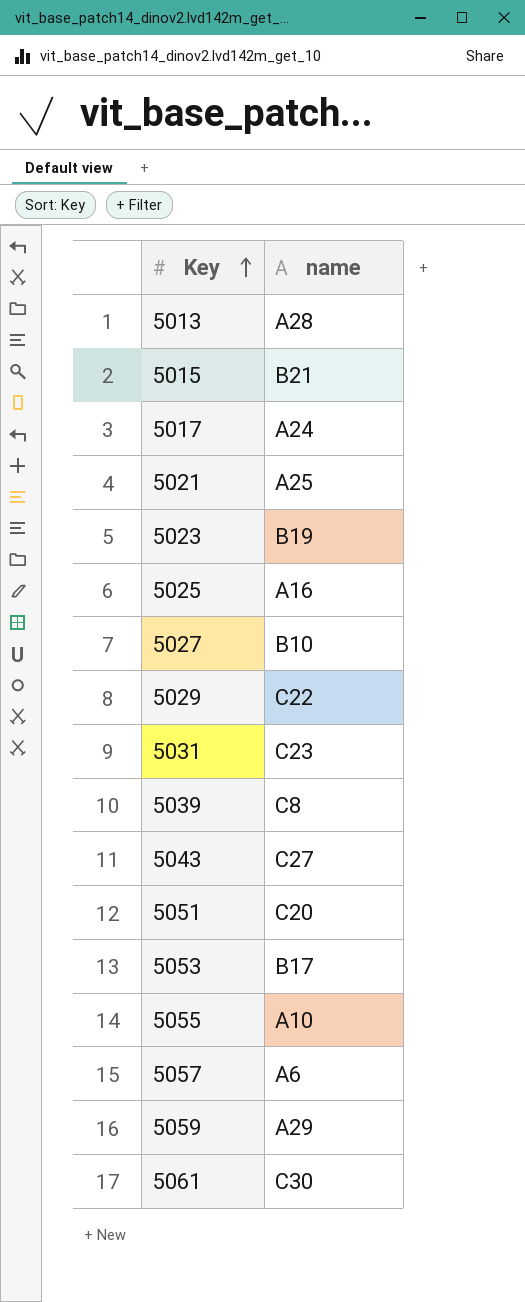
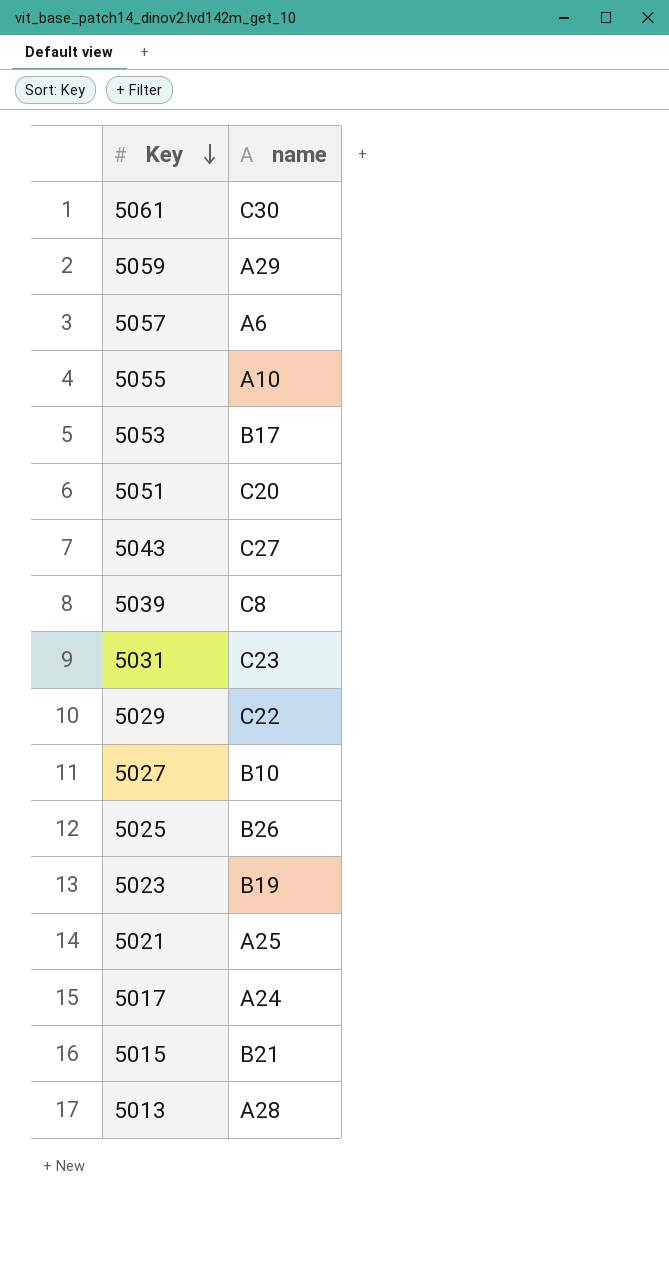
row order: Key ascending -> Key descending
5025 | name: A16 -> B26

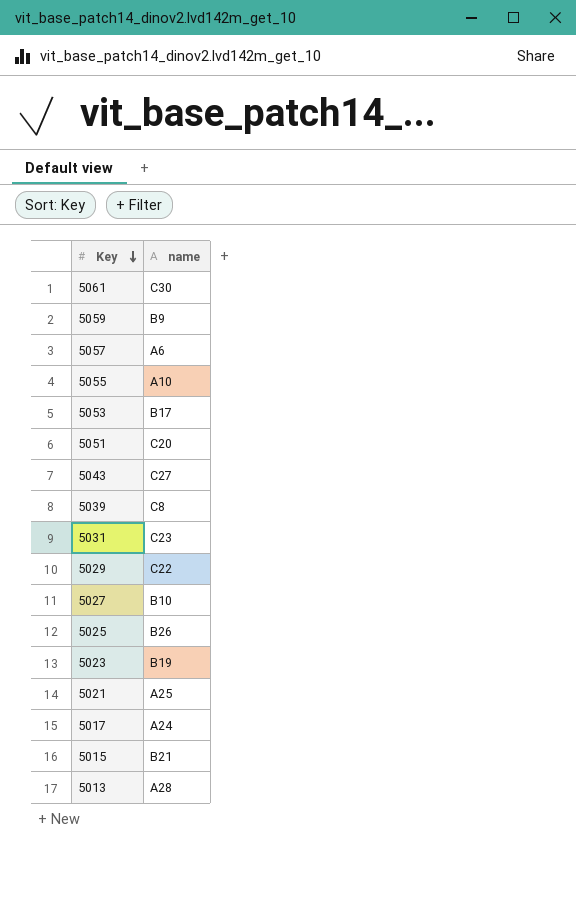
5059 | name: A29 -> B9

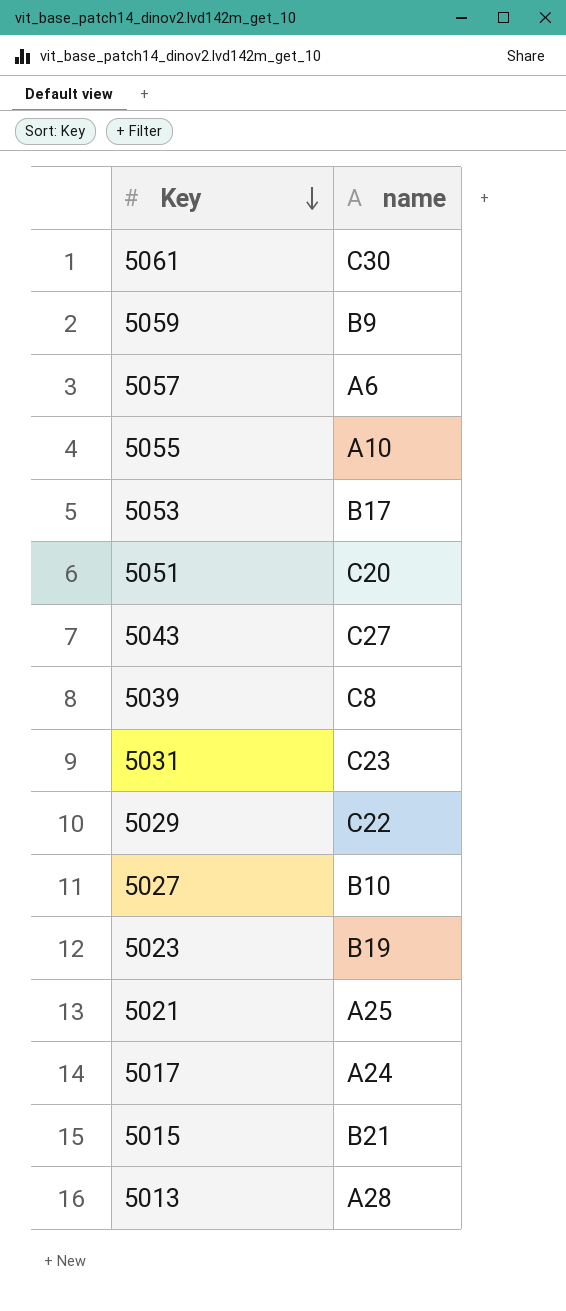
row 5025: B26 -> none

